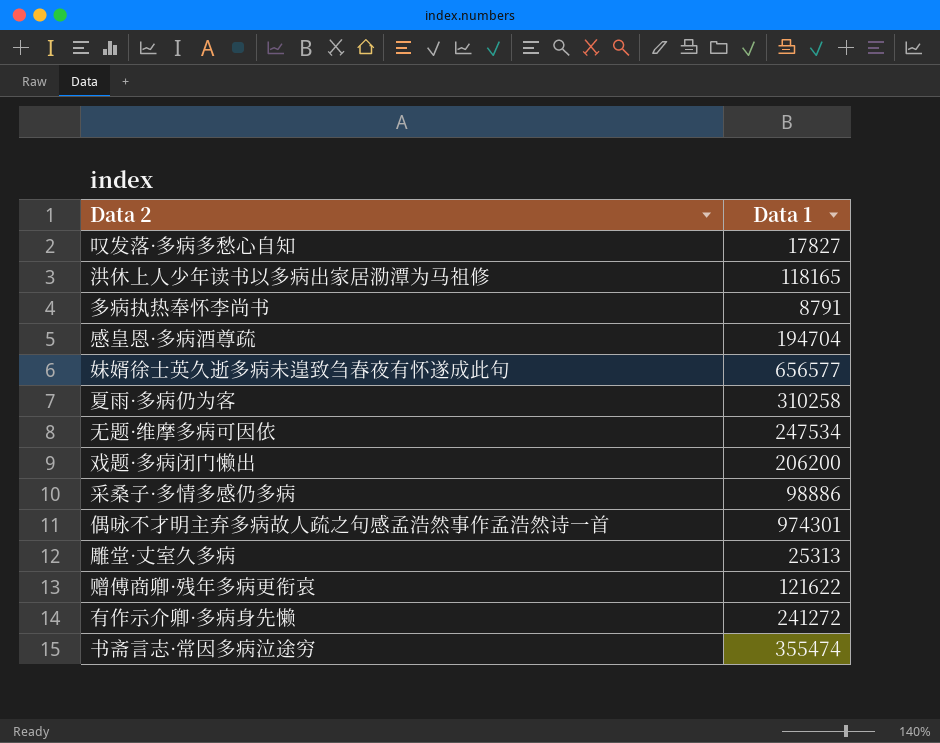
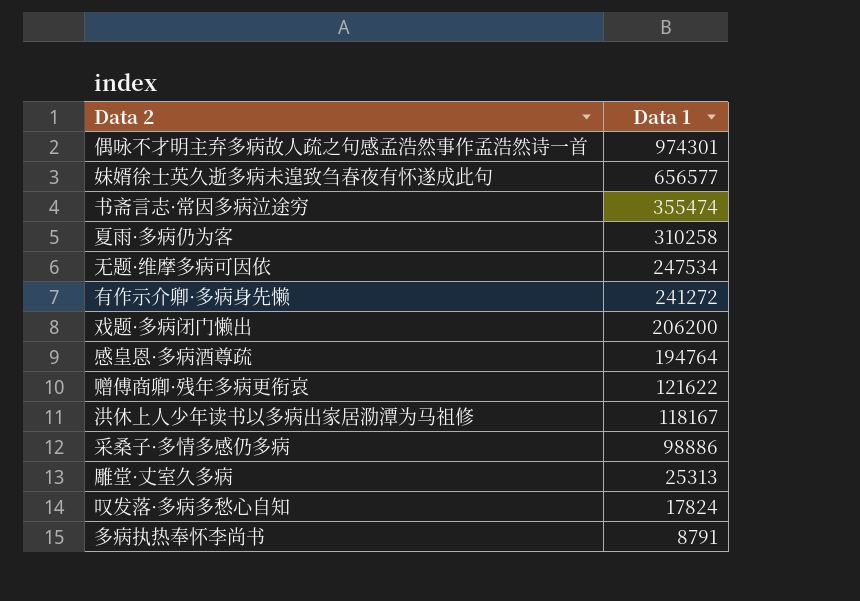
row order: none -> Data 1 descending
感皇恩·多病酒尊疏 | Data 1: 194704 -> 194764
洪休上人少年读书以多病出家居泐潭为马祖修 | Data 1: 118165 -> 118167
叹发落·多病多愁心自知 | Data 1: 17827 -> 17824

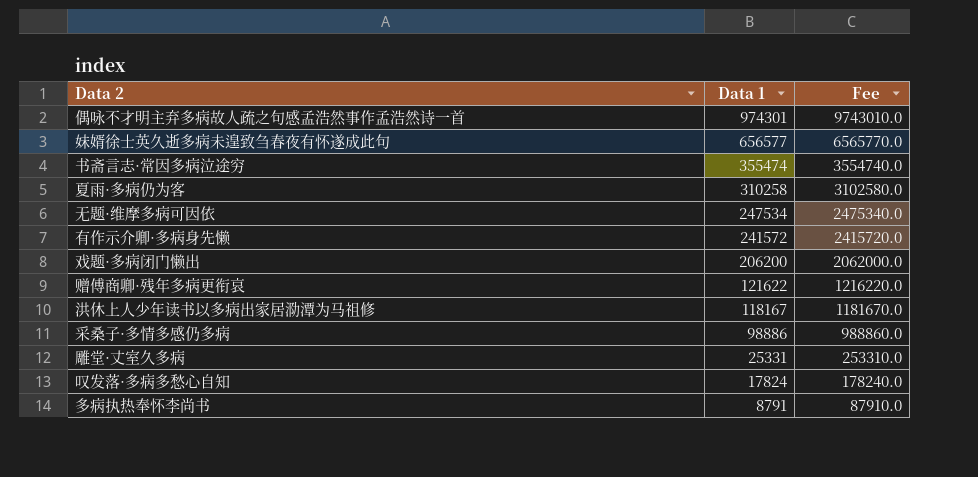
column Fee | formula: none -> [Data 1] * 10
row 感皇恩·多病酒尊疏: 194764 -> none
有作示介卿·多病身先懒 | Data 1: 241272 -> 241572
雕堂·丈室久多病 | Data 1: 25313 -> 25331

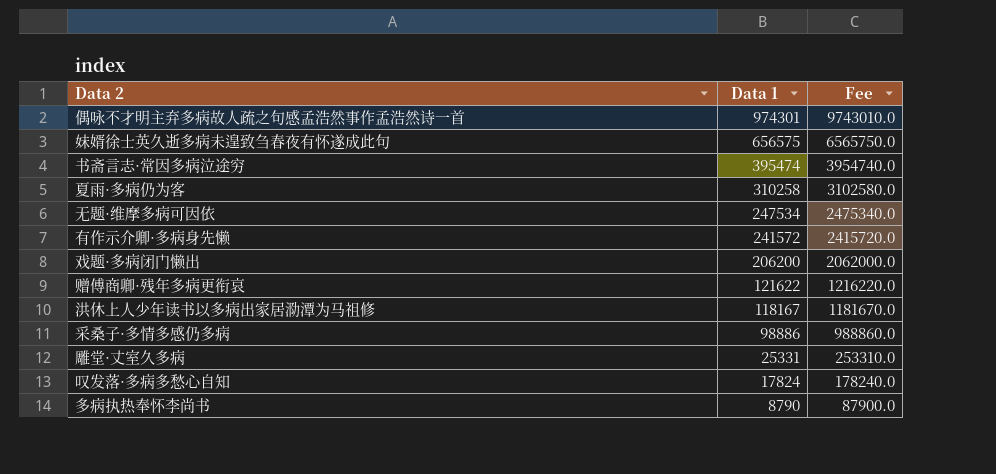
妹婿徐士英久逝多病未遑致刍春夜有怀遂成此句 | Data 1: 656577 -> 656575
妹婿徐士英久逝多病未遑致刍春夜有怀遂成此句 | Fee: 6565770.0 -> 6565750.0
书斋言志·常因多病泣途穷 | Data 1: 355474 -> 395474
书斋言志·常因多病泣途穷 | Fee: 3554740.0 -> 3954740.0
多病执热奉怀李尚书 | Data 1: 8791 -> 8790
多病执热奉怀李尚书 | Fee: 87910.0 -> 87900.0

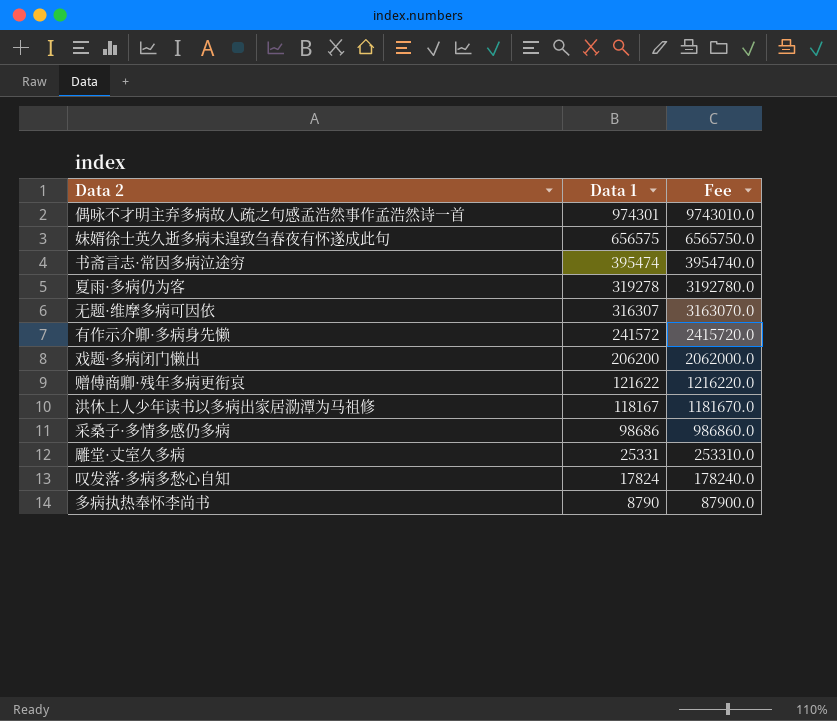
夏雨·多病仍为客 | Data 1: 310258 -> 319278
夏雨·多病仍为客 | Fee: 3102580.0 -> 3192780.0
无题·维摩多病可因依 | Data 1: 247534 -> 316307
无题·维摩多病可因依 | Fee: 2475340.0 -> 3163070.0
采桑子·多情多感仍多病 | Data 1: 98886 -> 98686
采桑子·多情多感仍多病 | Fee: 988860.0 -> 986860.0

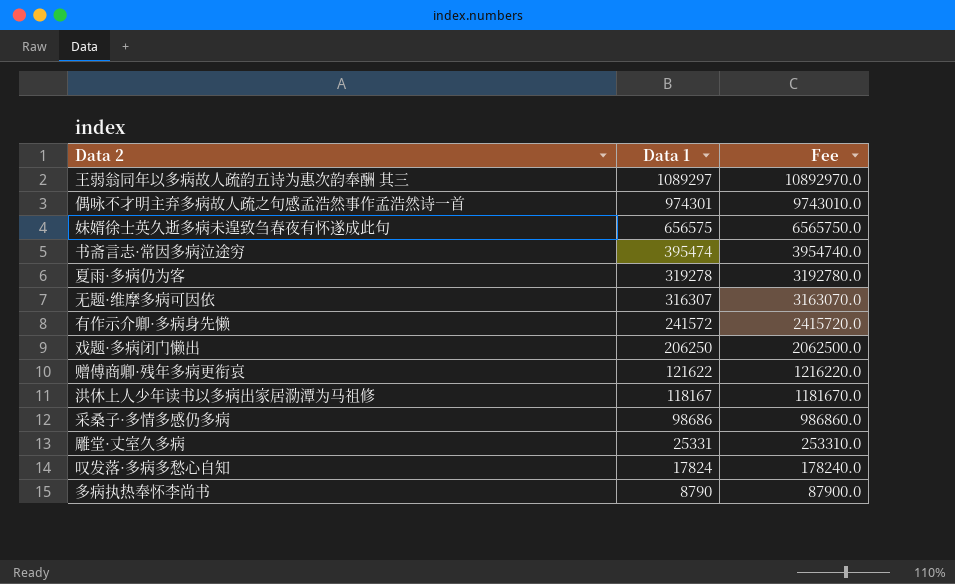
row 王弱翁同年以多病故人疏韵五诗为惠次韵奉酬 其三: none -> 1089297 | 10892970.0
戏题·多病闭门懒出 | Data 1: 206200 -> 206250
戏题·多病闭门懒出 | Fee: 2062000.0 -> 2062500.0

